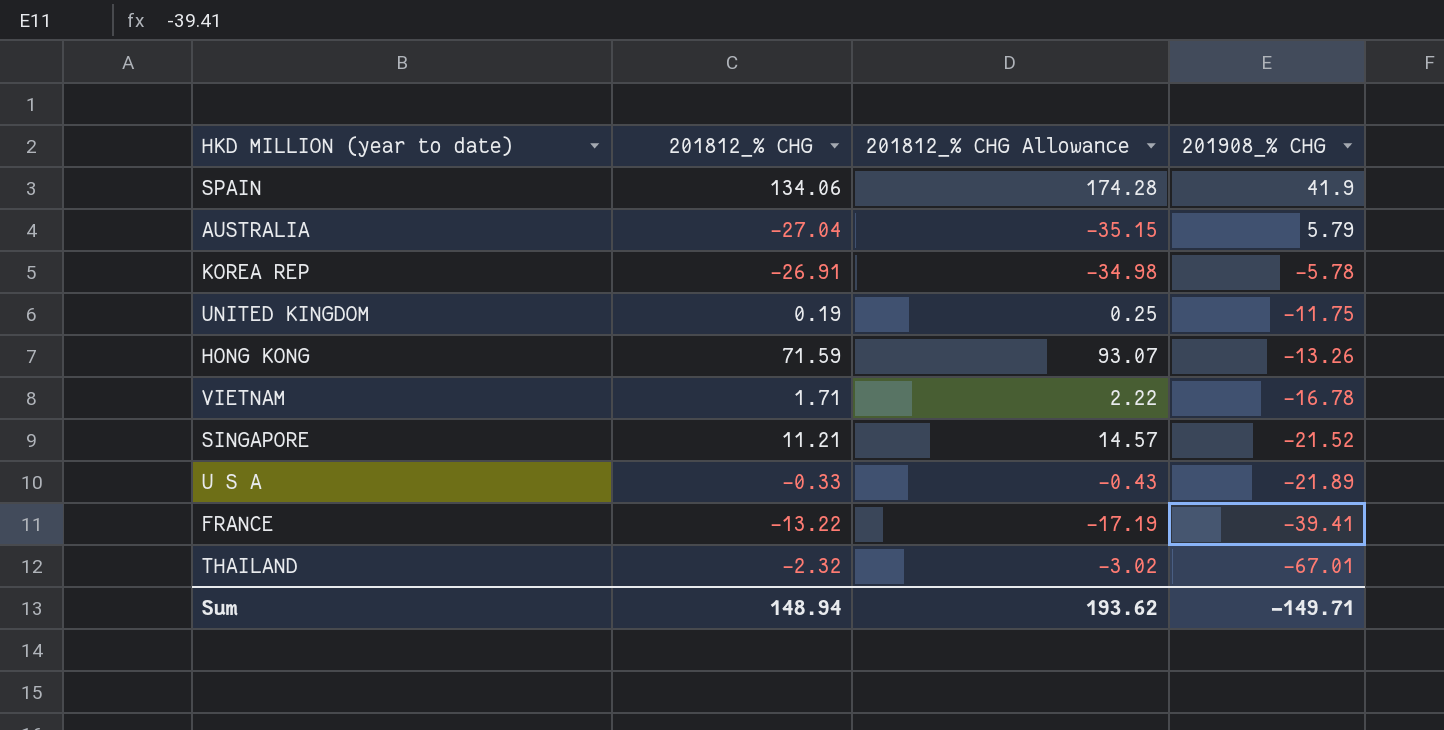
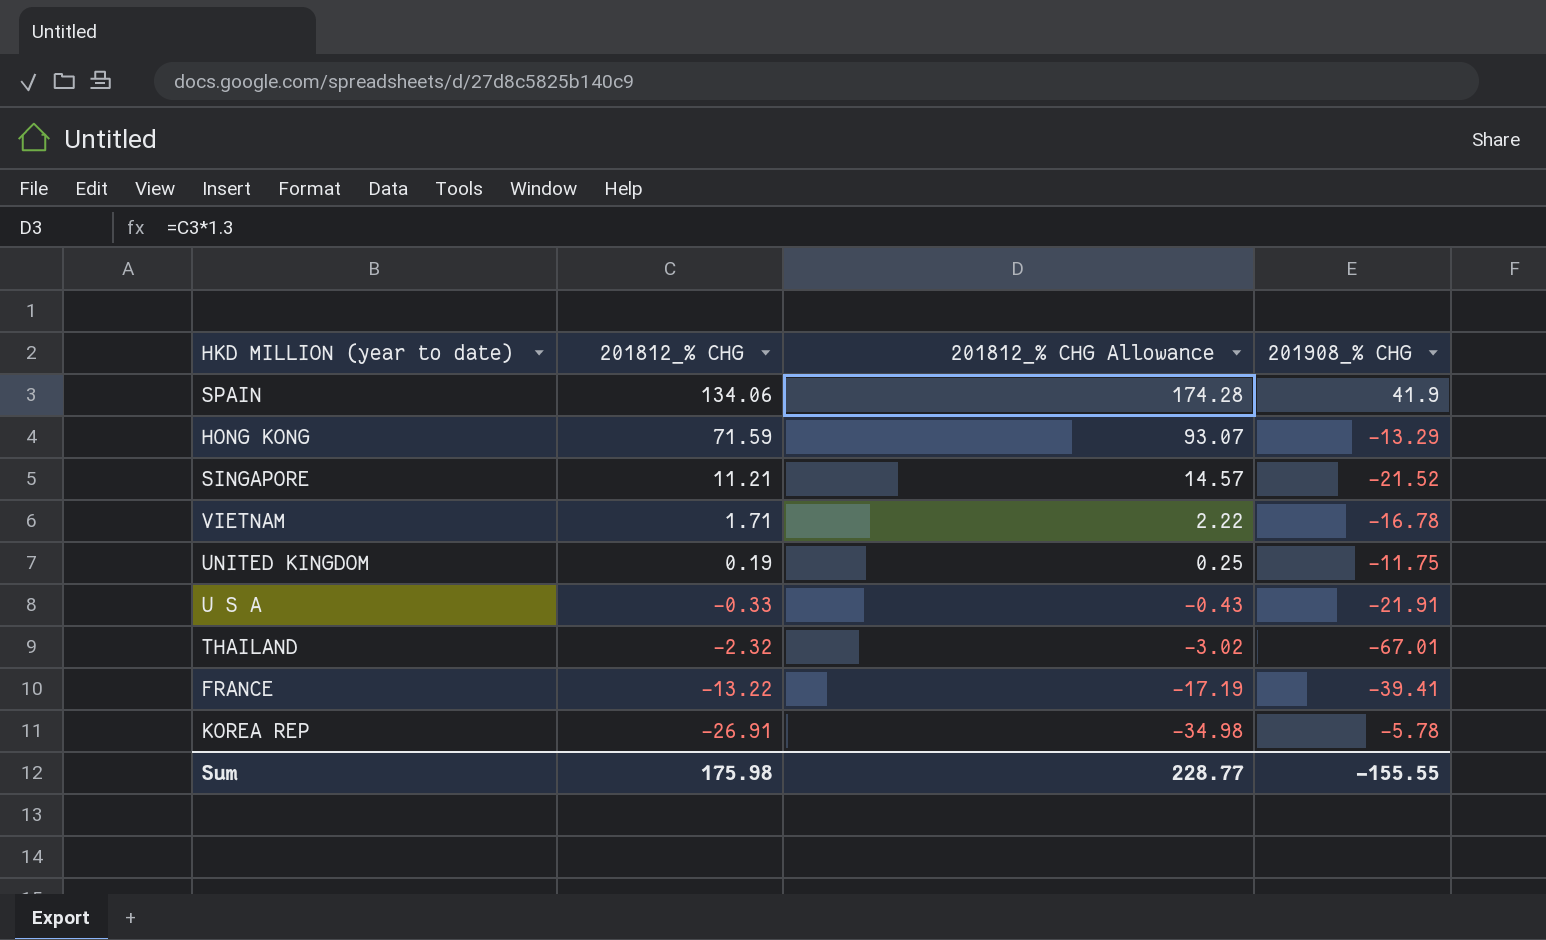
row order: 201908_% CHG descending -> 201812_% CHG descending
row AUSTRALIA: -27.04 | -35.15 | 5.79 -> none
HONG KONG | 201908_% CHG: -13.26 -> -13.29
U S A | 201908_% CHG: -21.89 -> -21.91
Sum | 201812_% CHG: 148.94 -> 175.98
Sum | 201812_% CHG Allowance: 193.62 -> 228.77
Sum | 201908_% CHG: -149.71 -> -155.55

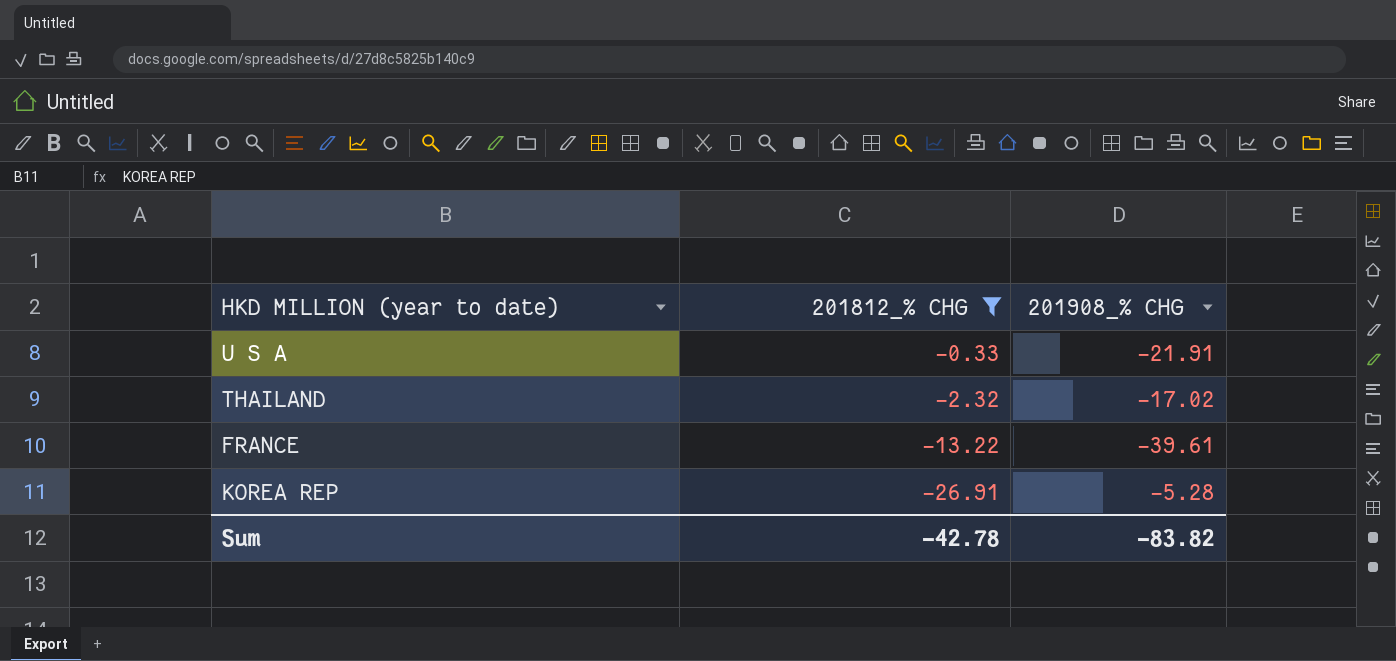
filter: none -> 201812_% CHG <= -0.33
column 201812_% CHG Allowance | formula: [201812_% CHG] * 1.3 -> none
THAILAND | 201908_% CHG: -67.01 -> -17.02
FRANCE | 201908_% CHG: -39.41 -> -39.61
KOREA REP | 201908_% CHG: -5.78 -> -5.28
Sum | 201812_% CHG: 175.98 -> -42.78
Sum | 201908_% CHG: -155.55 -> -83.82

